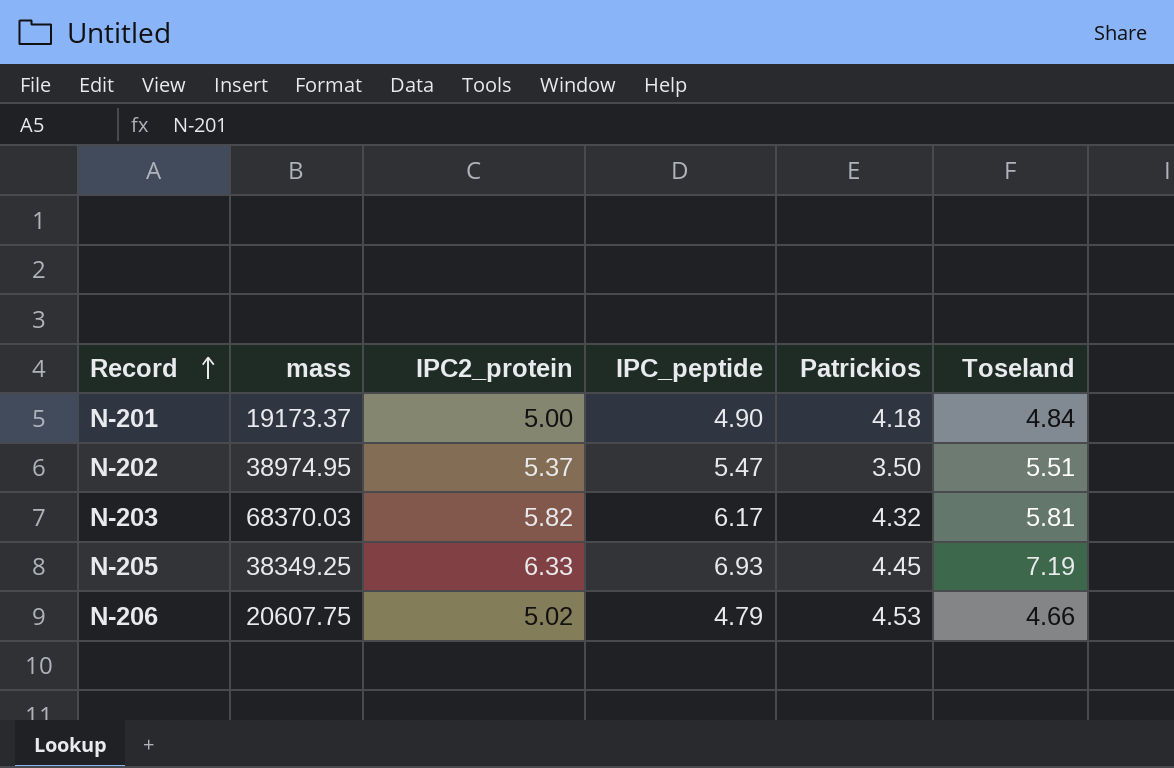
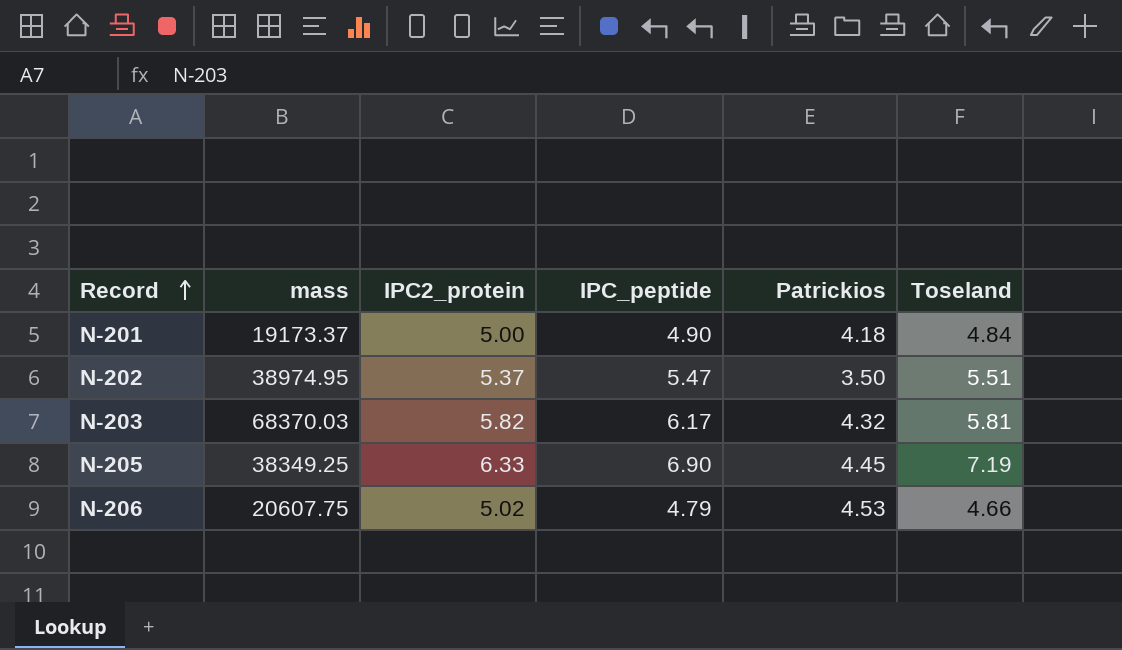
N-205 | IPC_peptide: 6.93 -> 6.90

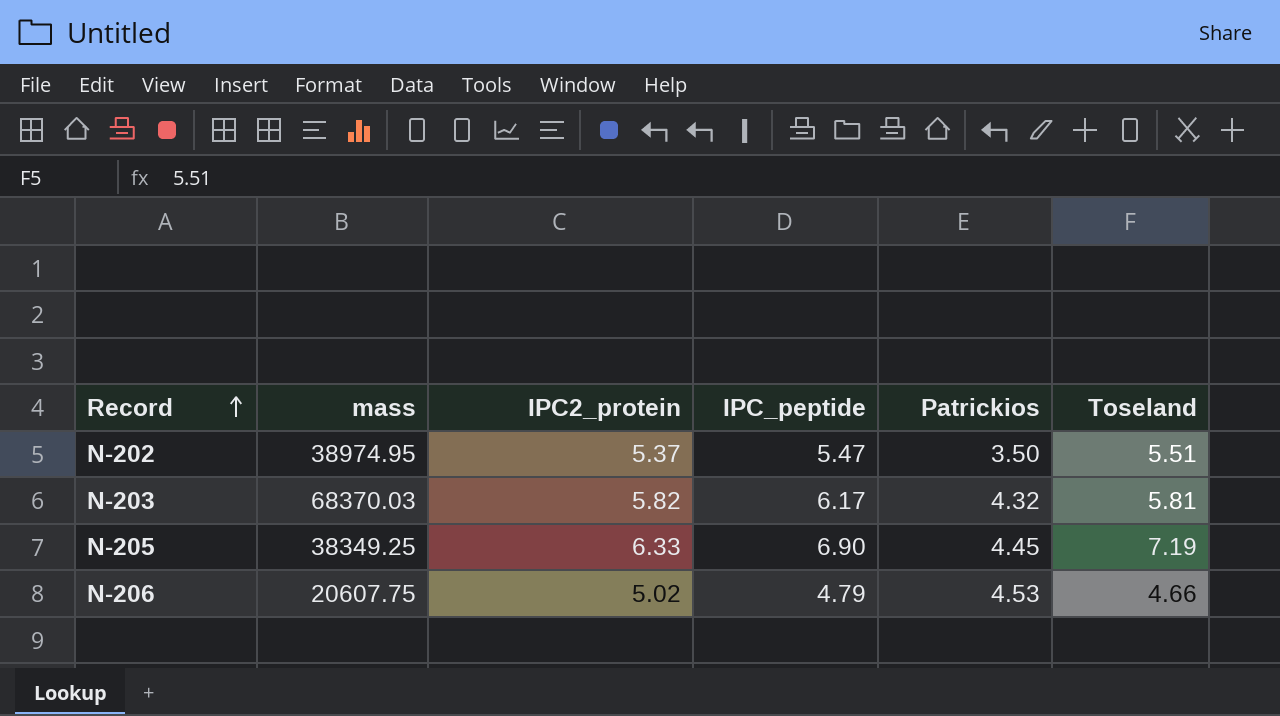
row N-201: 19173.37 | 5.00 | 4.90 | 4.18 | 4.84 -> none

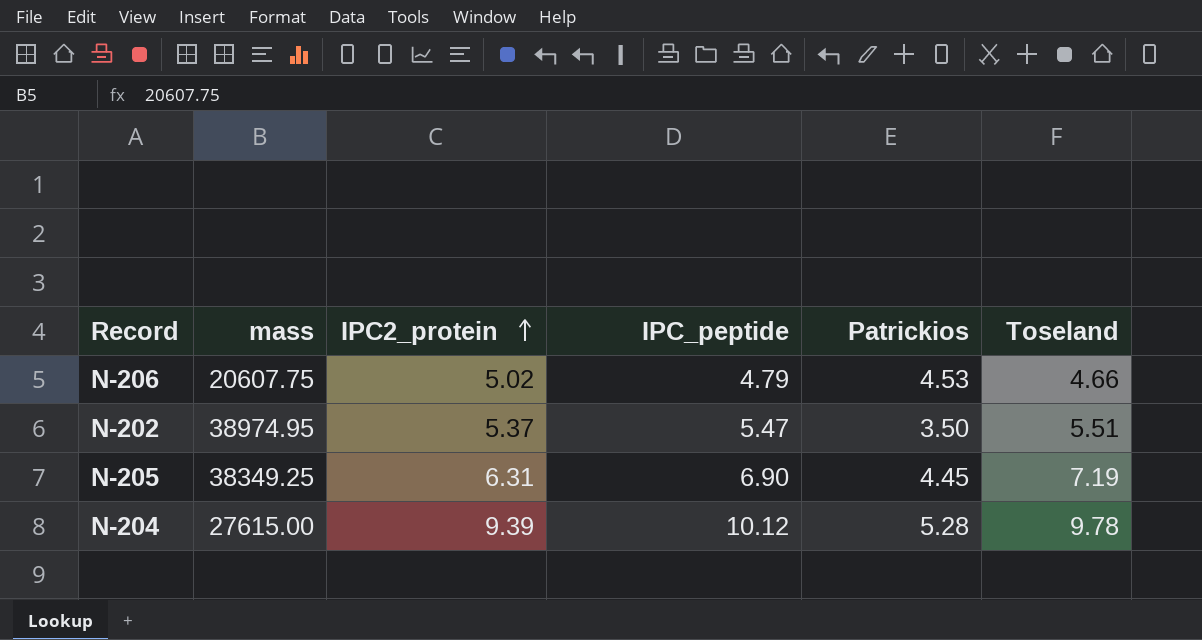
row order: Record ascending -> IPC2_protein ascending
row N-203: 68370.03 | 5.82 | 6.17 | 4.32 | 5.81 -> none
N-205 | IPC2_protein: 6.33 -> 6.31
row N-204: none -> 27615.00 | 9.39 | 10.12 | 5.28 | 9.78

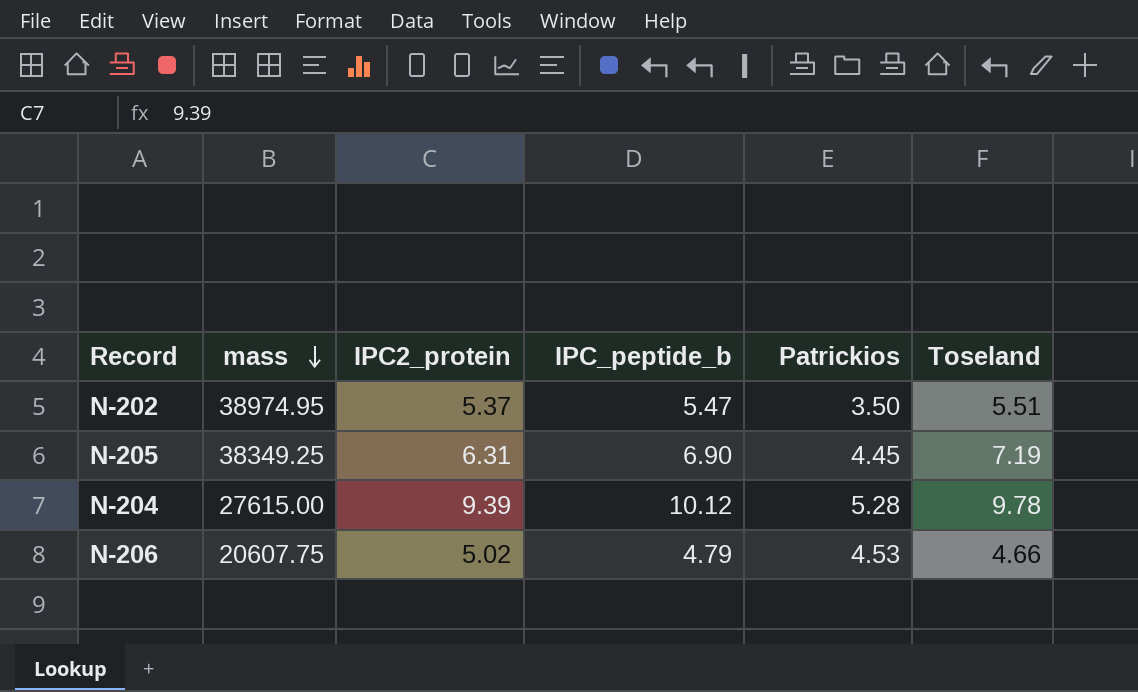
row order: IPC2_protein ascending -> mass descending
column name: IPC_peptide -> IPC_peptide_b

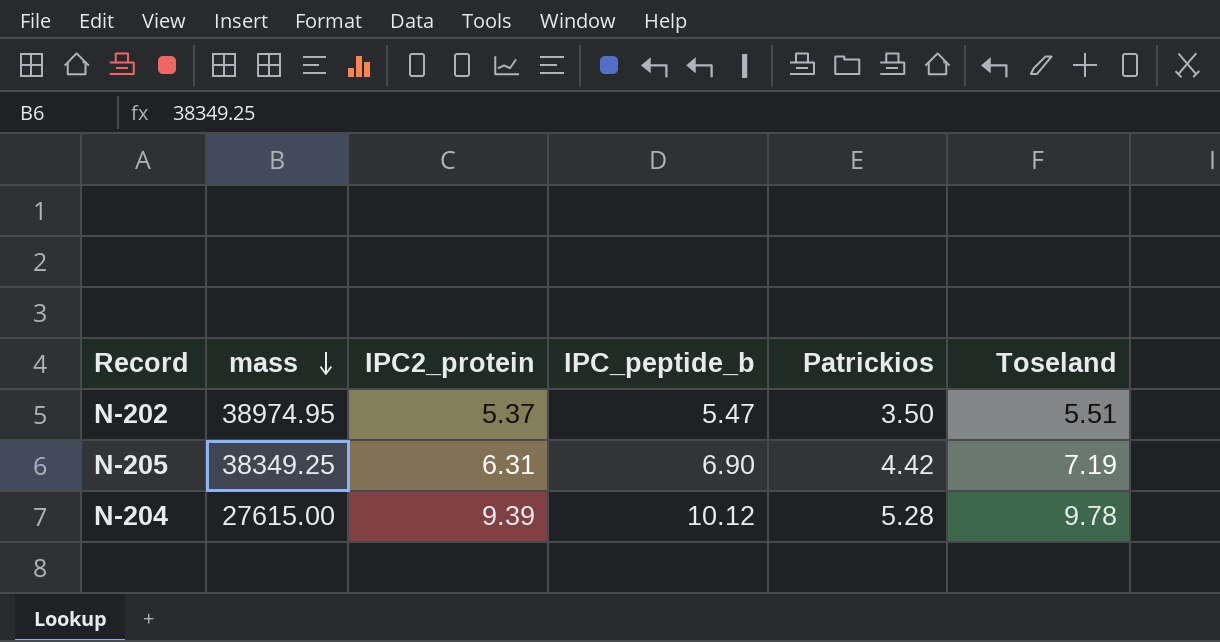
row N-206: 20607.75 | 5.02 | 4.79 | 4.53 | 4.66 -> none
N-205 | Patrickios: 4.45 -> 4.42

